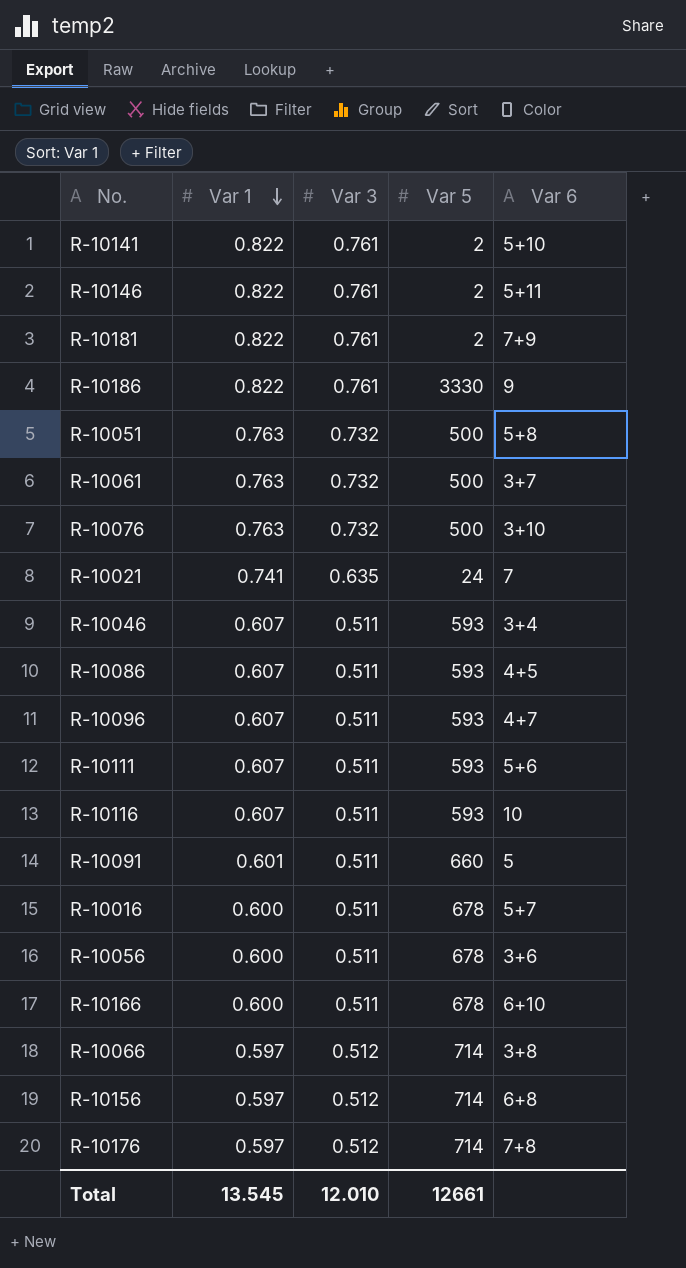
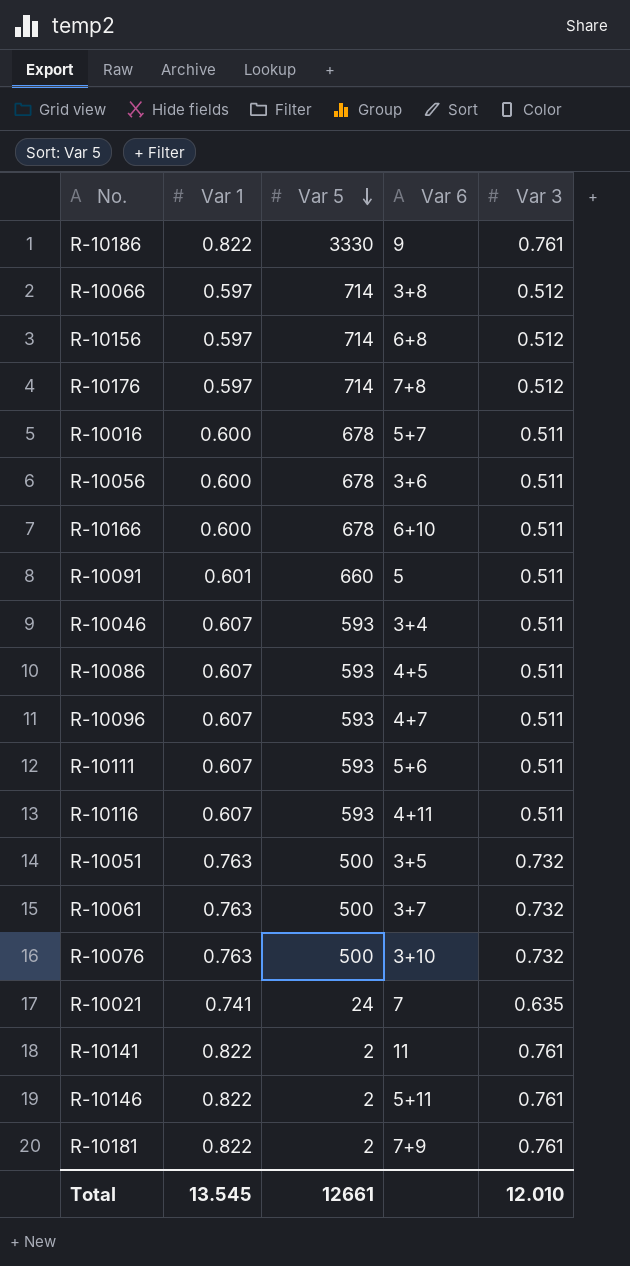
row order: Var 1 descending -> Var 5 descending
column Var 3 | position: 3 -> 5
R-10116 | Var 6: 10 -> 4+11
R-10051 | Var 6: 5+8 -> 3+5
R-10141 | Var 6: 5+10 -> 11

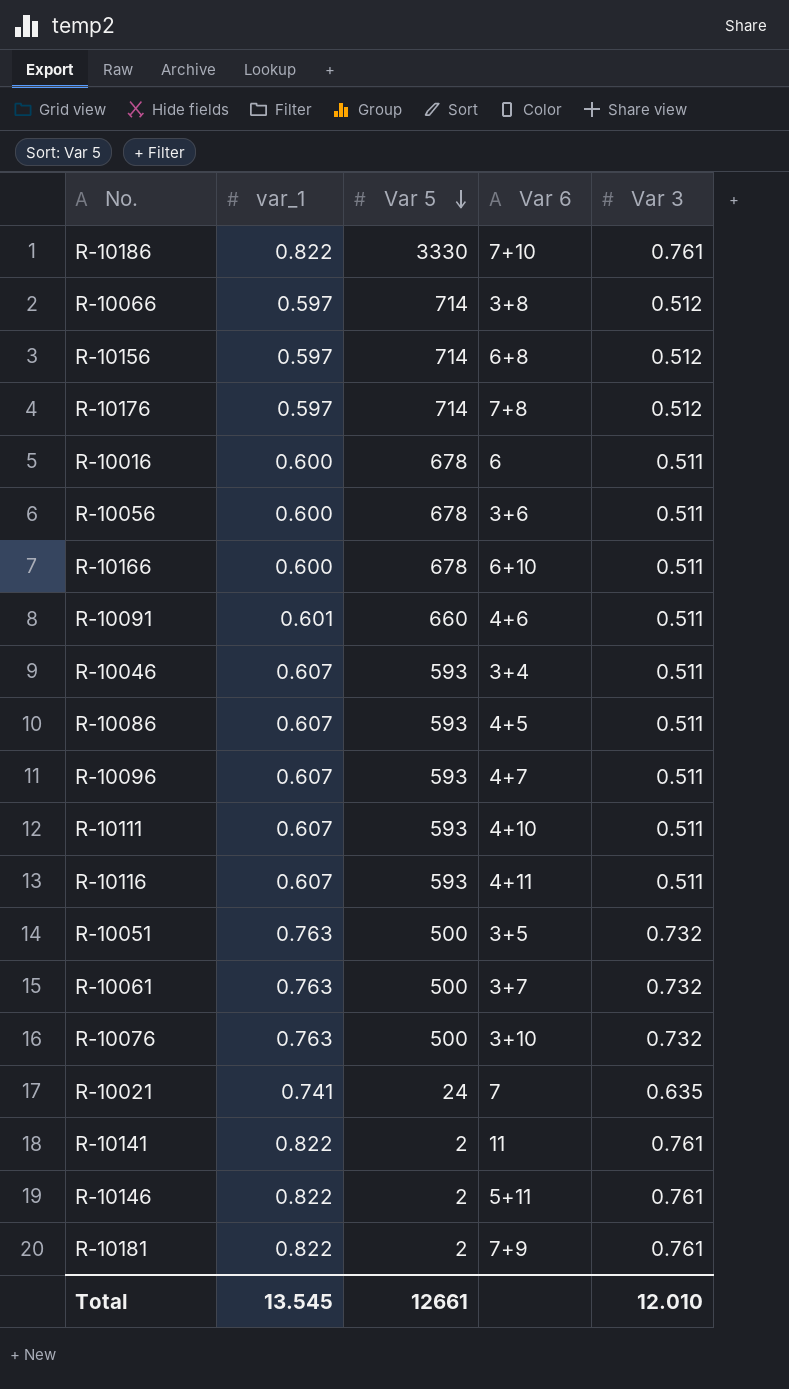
column name: Var 1 -> var_1
R-10186 | Var 6: 9 -> 7+10
R-10016 | Var 6: 5+7 -> 6
R-10091 | Var 6: 5 -> 4+6
R-10111 | Var 6: 5+6 -> 4+10

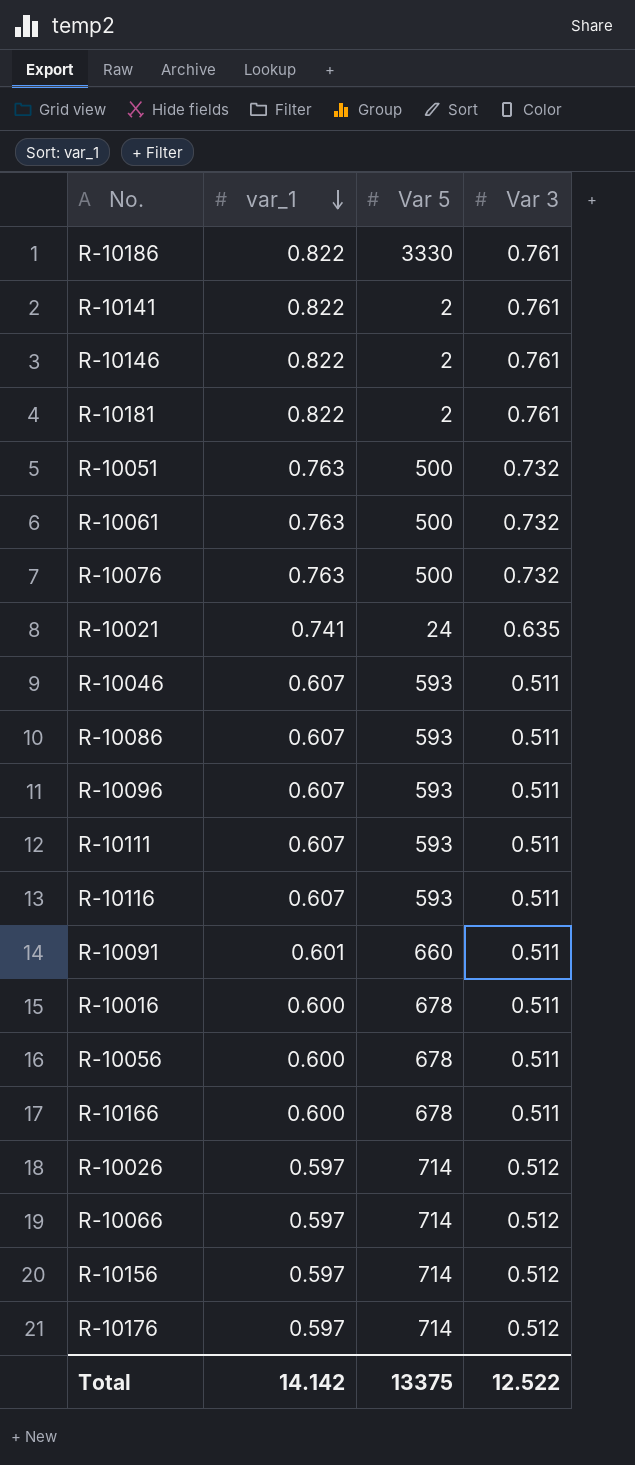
row order: Var 5 descending -> var_1 descending
column Var 6 | position: 4 -> none
row R-10026: none -> 0.597 | 714 | 0.512
Total | var_1: 13.545 -> 14.142
Total | Var 5: 12661 -> 13375
Total | Var 3: 12.010 -> 12.522

